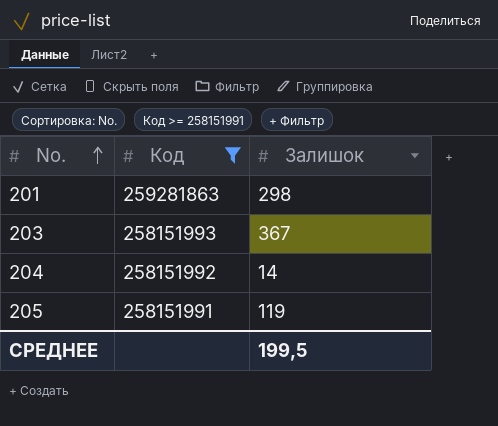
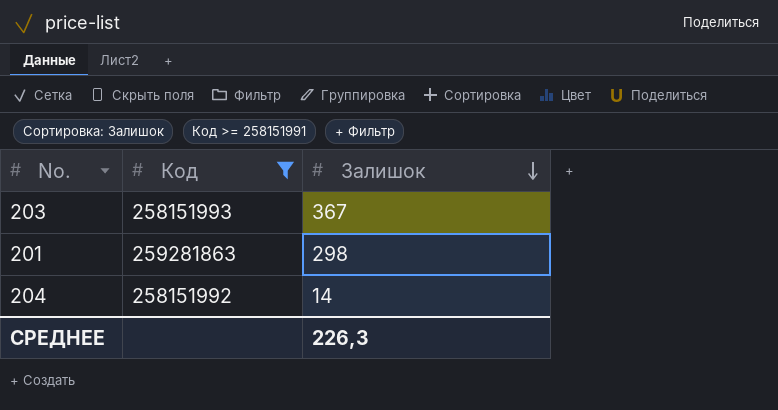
row order: No. ascending -> Залишок descending
row 205: 258151991 | 119 -> none
СРЕДНЕЕ | Залишок: 199,5 -> 226,3

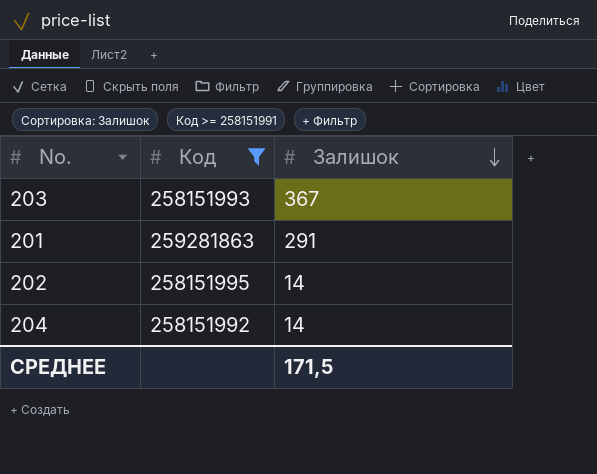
201 | Залишок: 298 -> 291
row 202: none -> 258151995 | 14
СРЕДНЕЕ | Залишок: 226,3 -> 171,5

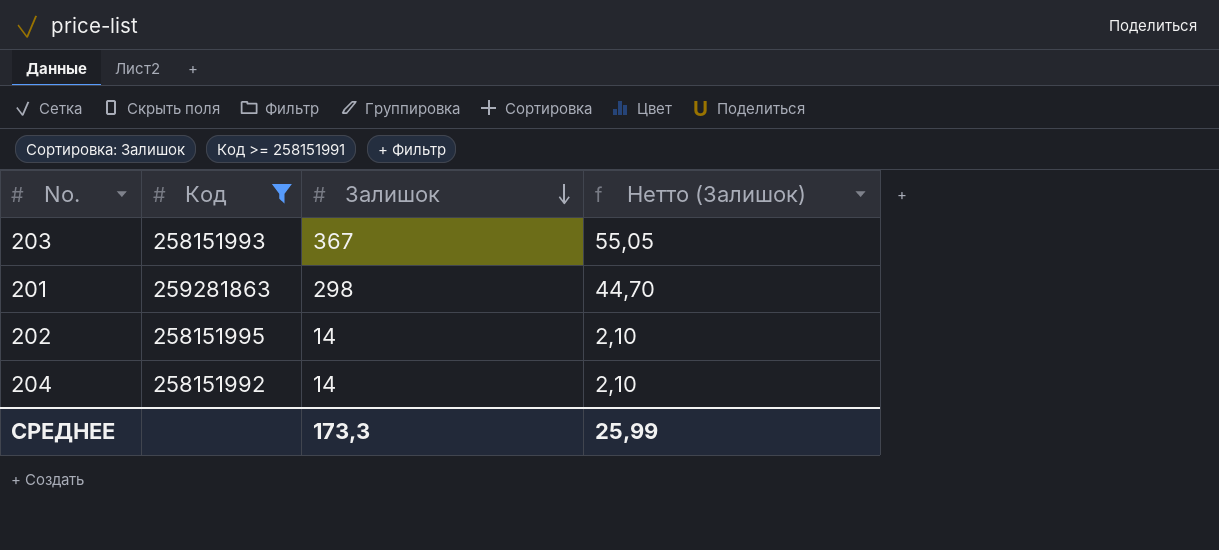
column Нетто (Залишок) | formula: none -> [Залишок] * 0,15
201 | Залишок: 291 -> 298
СРЕДНЕЕ | Залишок: 171,5 -> 173,3

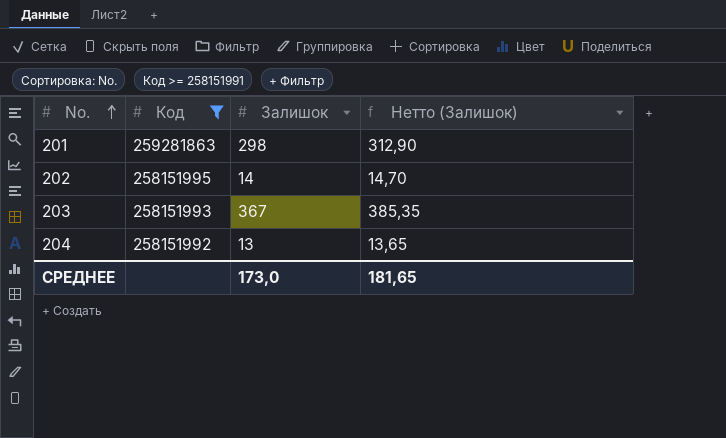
row order: Залишок descending -> No. ascending
column Нетто (Залишок) | formula: [Залишок] * 0,15 -> [Залишок] * 1,05
204 | Залишок: 14 -> 13
СРЕДНЕЕ | Залишок: 173,3 -> 173,0
СРЕДНЕЕ | Нетто (Залишок): 25,99 -> 181,65

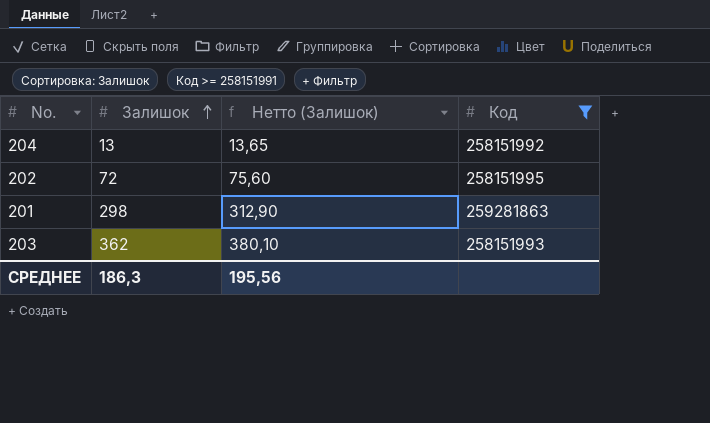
row order: No. ascending -> Залишок ascending
column Код | position: 2 -> 4
202 | Залишок: 14 -> 72
202 | Нетто (Залишок): 14,70 -> 75,60
203 | Залишок: 367 -> 362
203 | Нетто (Залишок): 385,35 -> 380,10
СРЕДНЕЕ | Залишок: 173,0 -> 186,3
СРЕДНЕЕ | Нетто (Залишок): 181,65 -> 195,56

